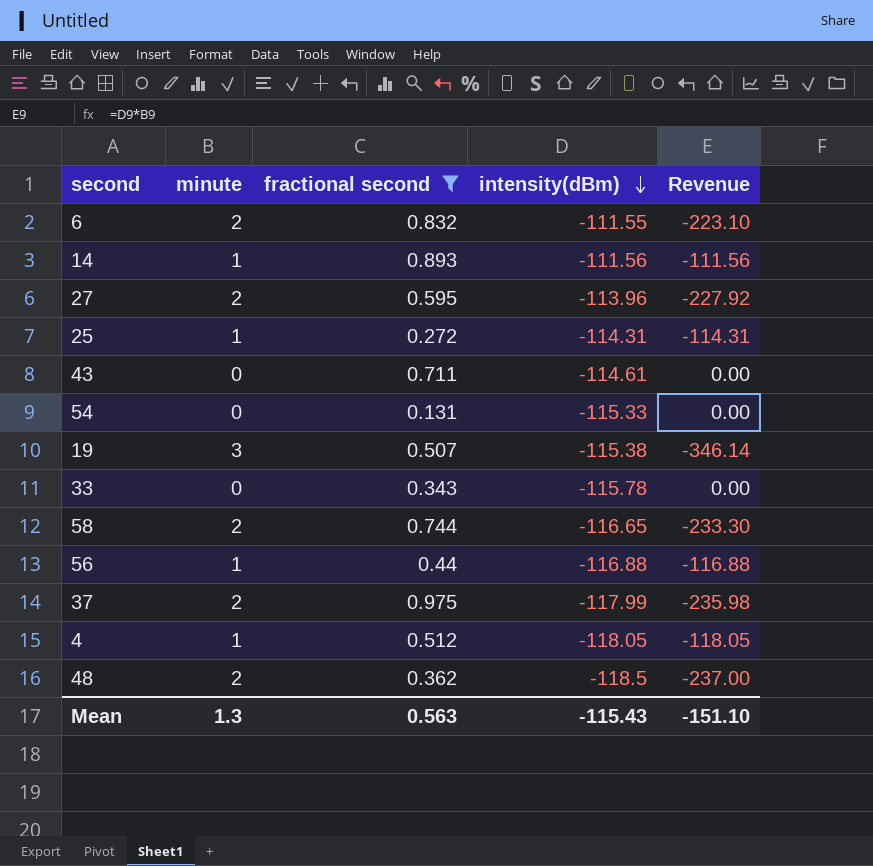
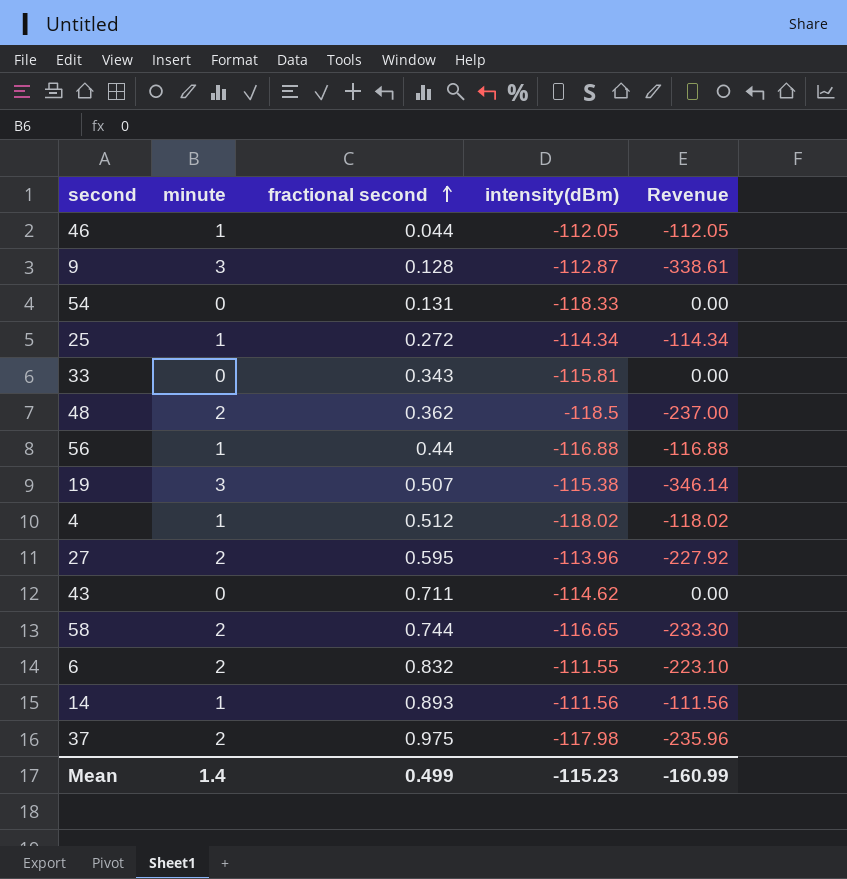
filter: fractional second >= 0.131 -> none
row order: intensity(dBm) descending -> fractional second ascending
54 | intensity(dBm): -115.33 -> -118.33
25 | intensity(dBm): -114.31 -> -114.34
25 | Revenue: -114.31 -> -114.34
33 | intensity(dBm): -115.78 -> -115.81
4 | intensity(dBm): -118.05 -> -118.02
4 | Revenue: -118.05 -> -118.02
43 | intensity(dBm): -114.61 -> -114.62
37 | intensity(dBm): -117.99 -> -117.98
37 | Revenue: -235.98 -> -235.96
Mean | minute: 1.3 -> 1.4
Mean | fractional second: 0.563 -> 0.499
Mean | intensity(dBm): -115.43 -> -115.23
Mean | Revenue: -151.10 -> -160.99

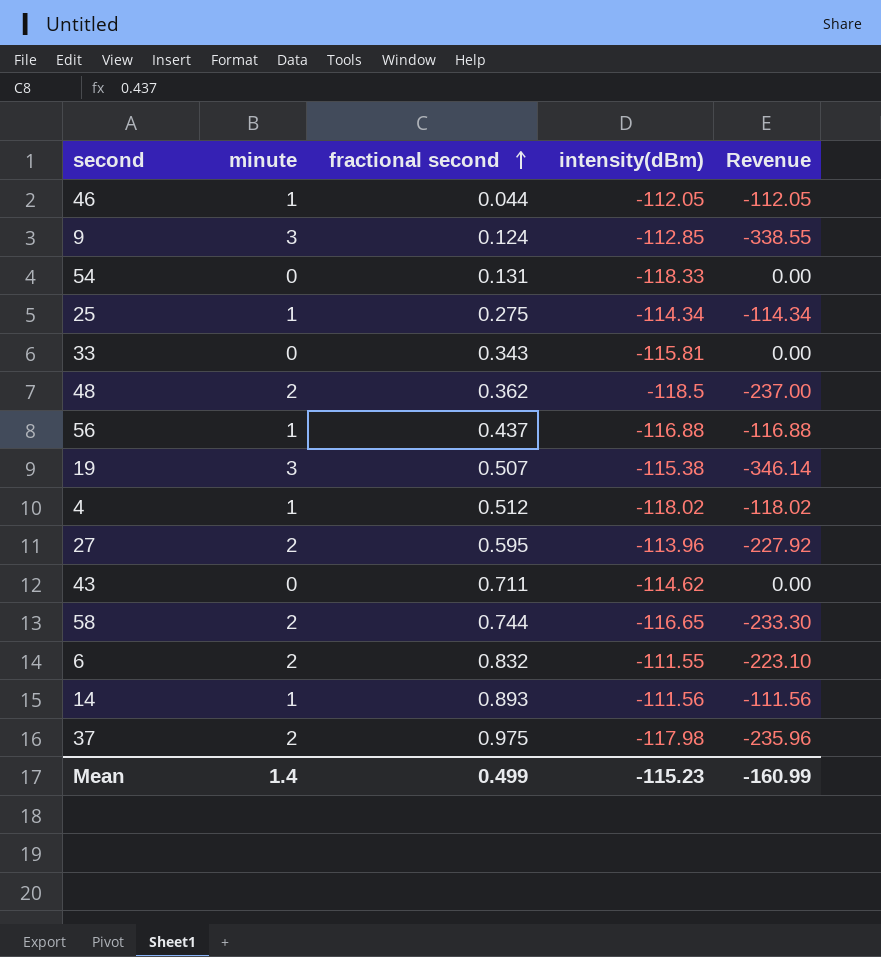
9 | fractional second: 0.128 -> 0.124
9 | intensity(dBm): -112.87 -> -112.85
9 | Revenue: -338.61 -> -338.55
25 | fractional second: 0.272 -> 0.275
56 | fractional second: 0.44 -> 0.437

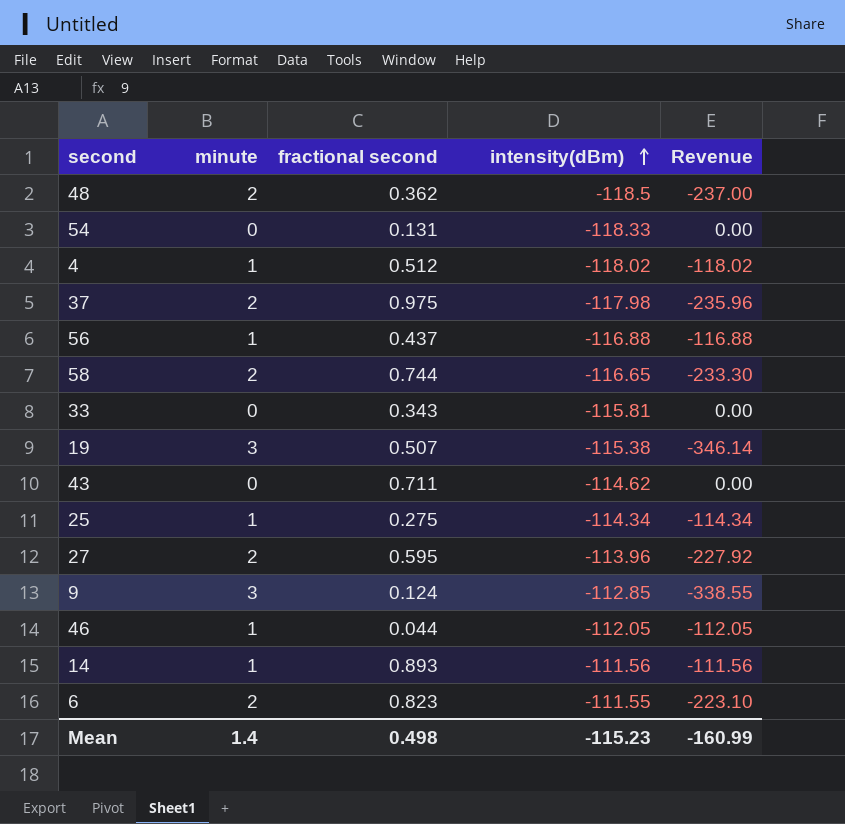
row order: fractional second ascending -> intensity(dBm) ascending
6 | fractional second: 0.832 -> 0.823
Mean | fractional second: 0.499 -> 0.498

